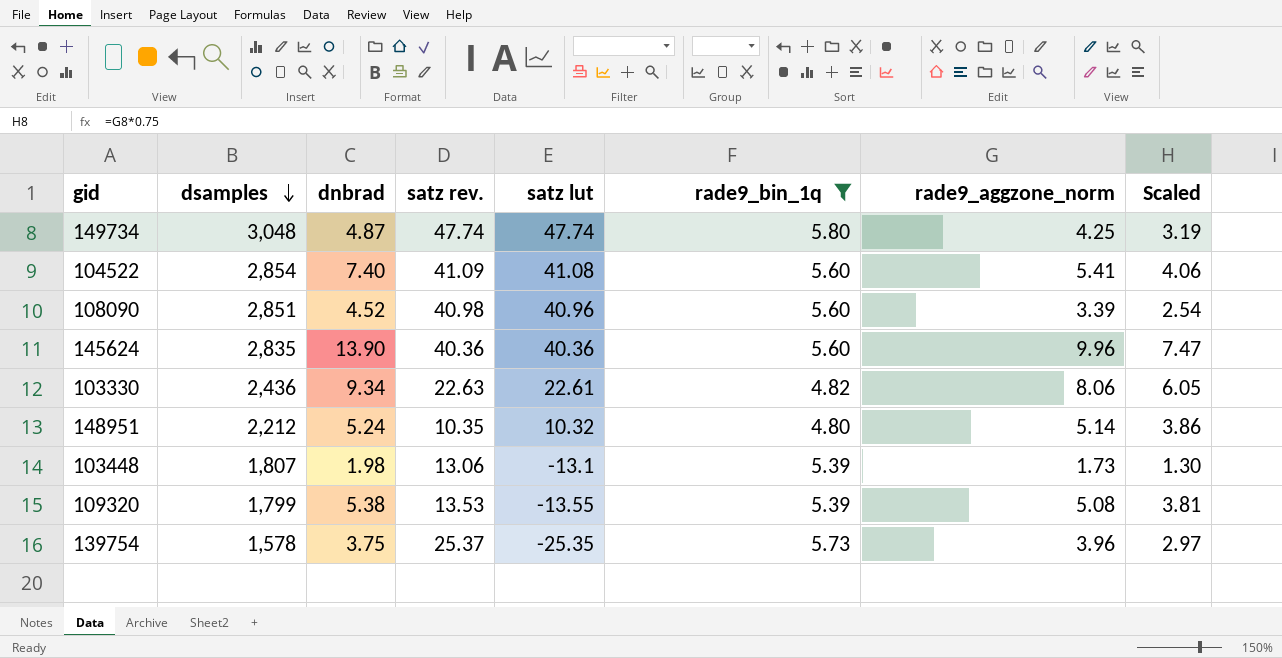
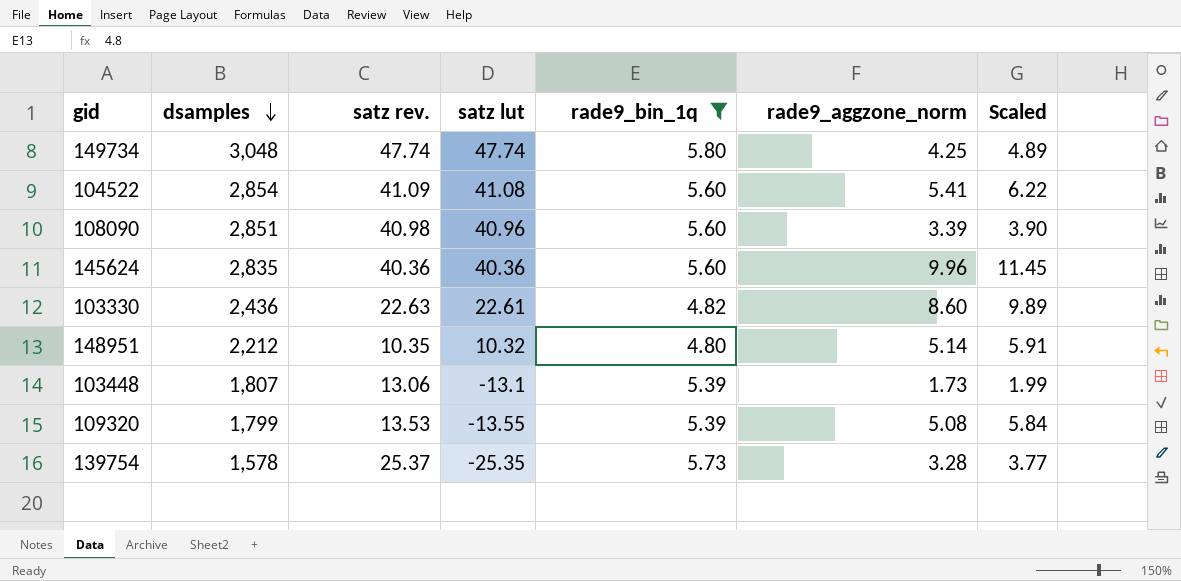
column dnbrad | position: 3 -> none
column Scaled | formula: [rade9_aggzone_norm] * 0.75 -> [rade9_aggzone_norm] * 1.15
103330 | rade9_aggzone_norm: 8.06 -> 8.60
139754 | rade9_aggzone_norm: 3.96 -> 3.28

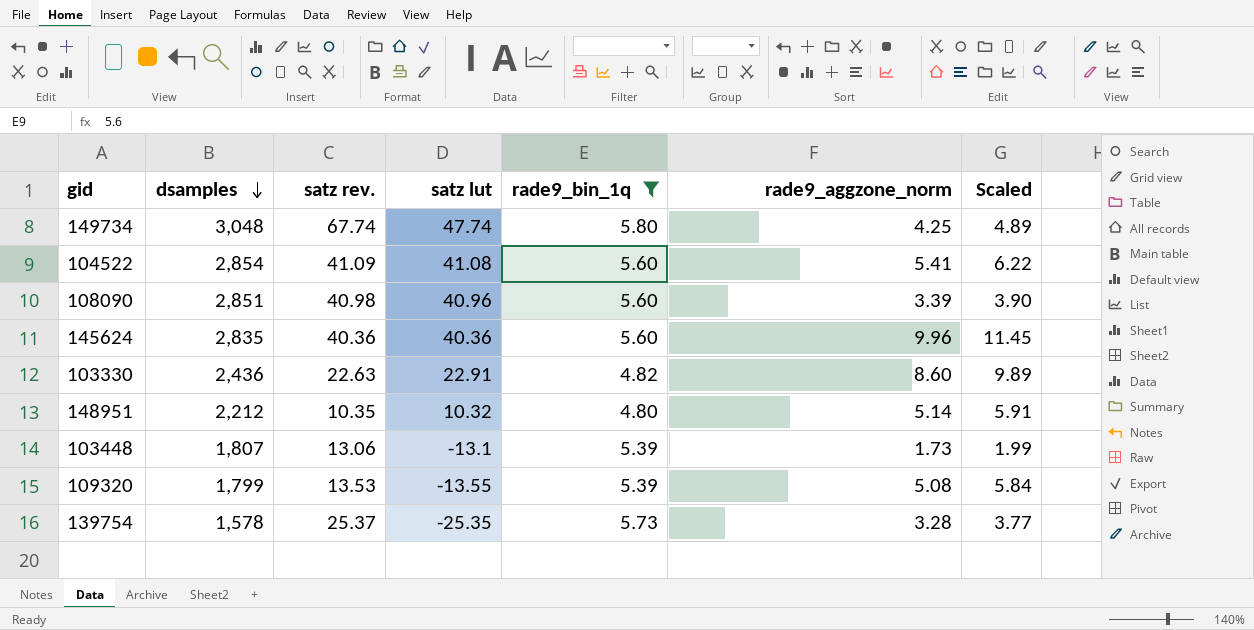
149734 | satz rev.: 47.74 -> 67.74
103330 | satz lut: 22.61 -> 22.91

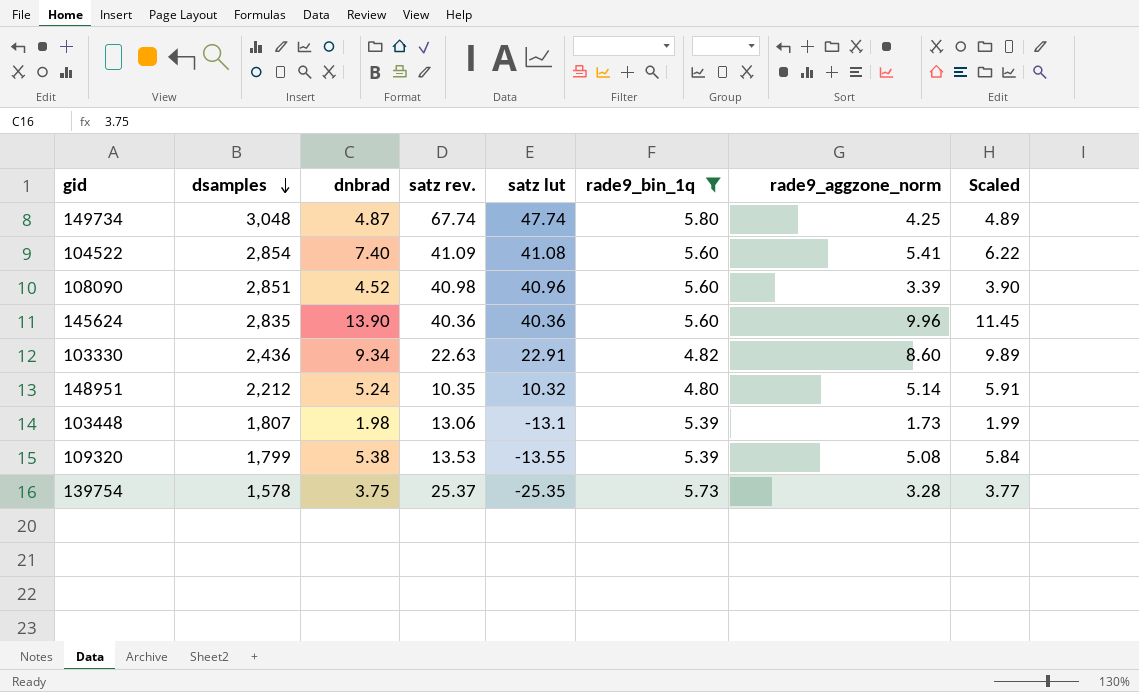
column dnbrad | position: none -> 3

